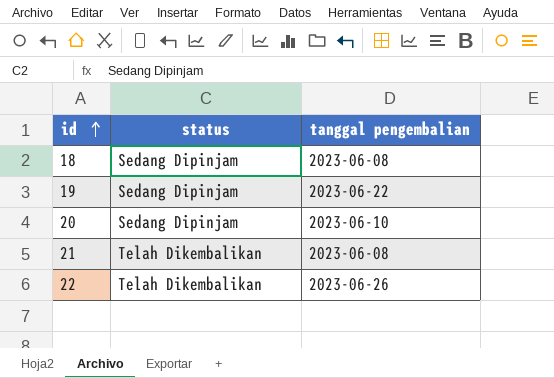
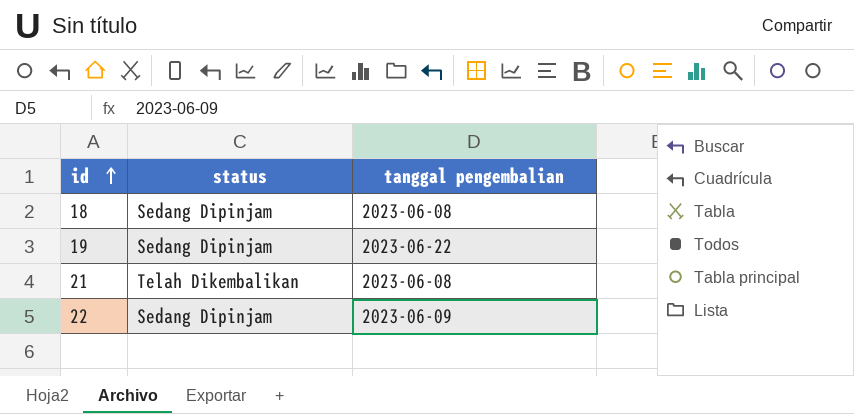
row 20: Sedang Dipinjam | 2023-06-10 -> none
22 | status: Telah Dikembalikan -> Sedang Dipinjam
22 | tanggal pengembalian: 2023-06-26 -> 2023-06-09

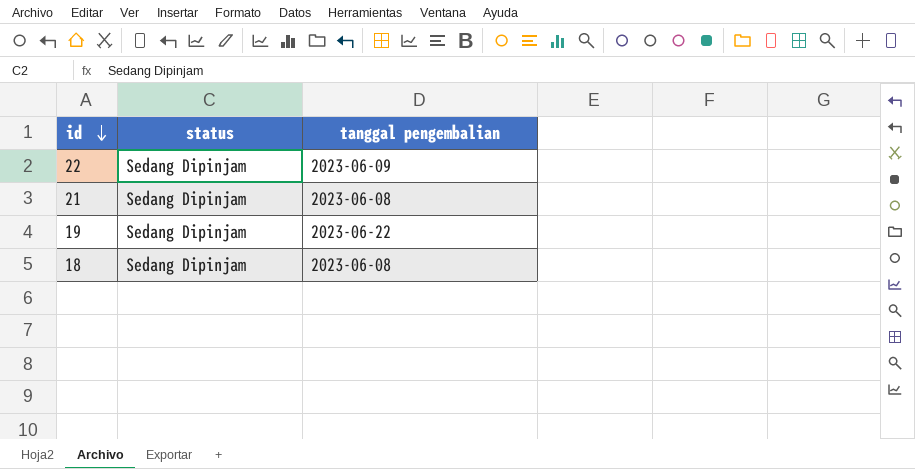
row order: id ascending -> id descending
21 | status: Telah Dikembalikan -> Sedang Dipinjam

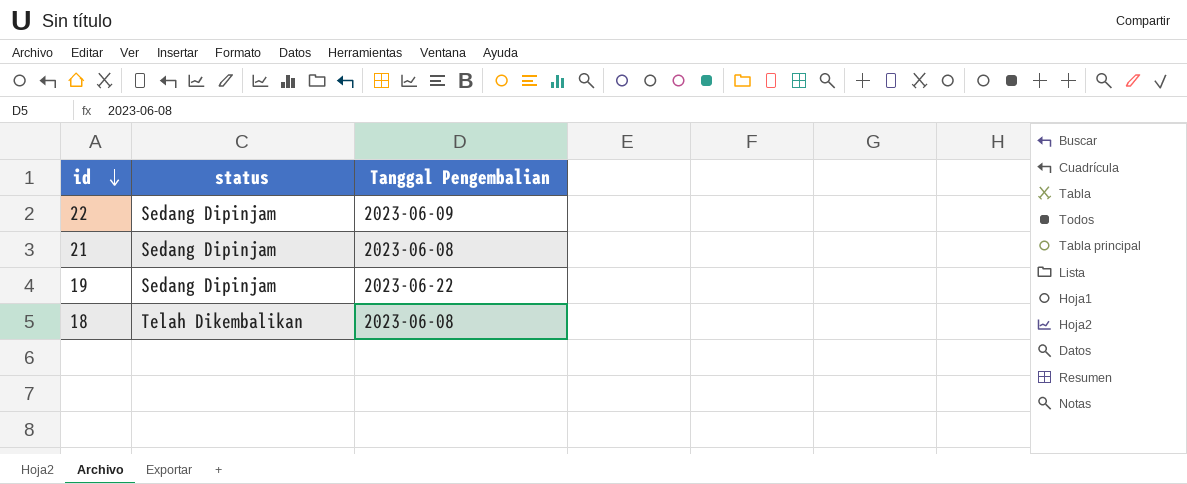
column name: tanggal pengembalian -> Tanggal Pengembalian
18 | status: Sedang Dipinjam -> Telah Dikembalikan

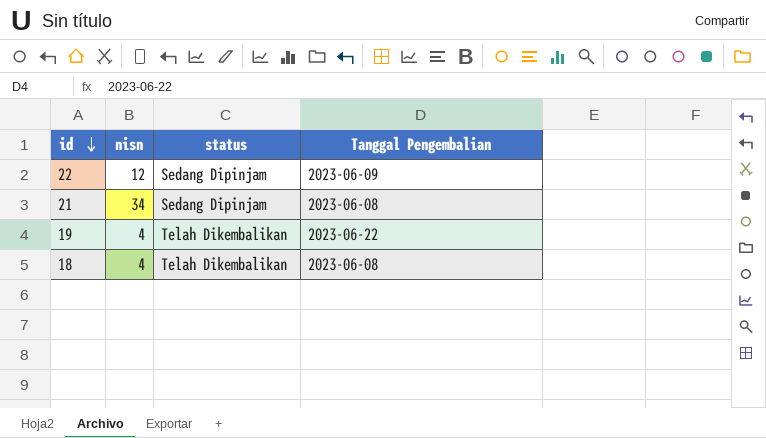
column nisn | position: none -> 2
19 | status: Sedang Dipinjam -> Telah Dikembalikan

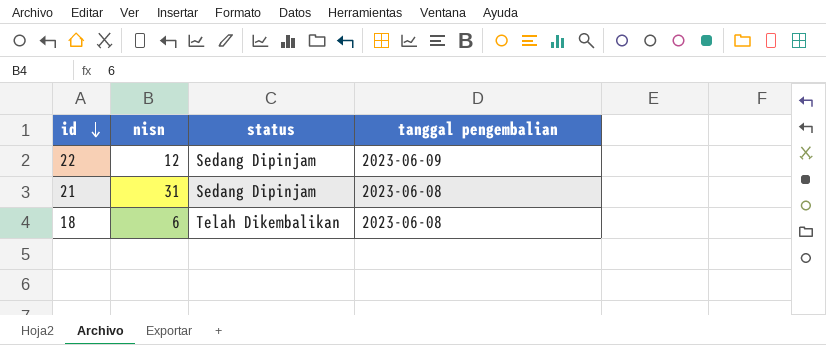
column name: Tanggal Pengembalian -> tanggal pengembalian
row 19: 4 | Telah Dikembalikan | 2023-06-22 -> none
21 | nisn: 34 -> 31
18 | nisn: 4 -> 6

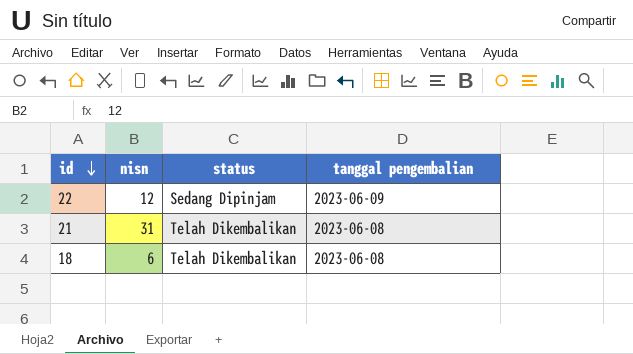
21 | status: Sedang Dipinjam -> Telah Dikembalikan

